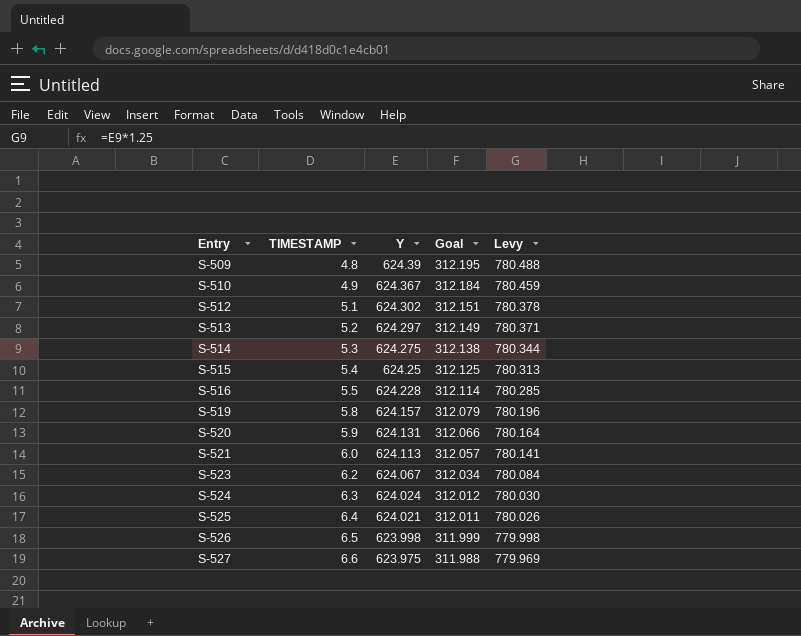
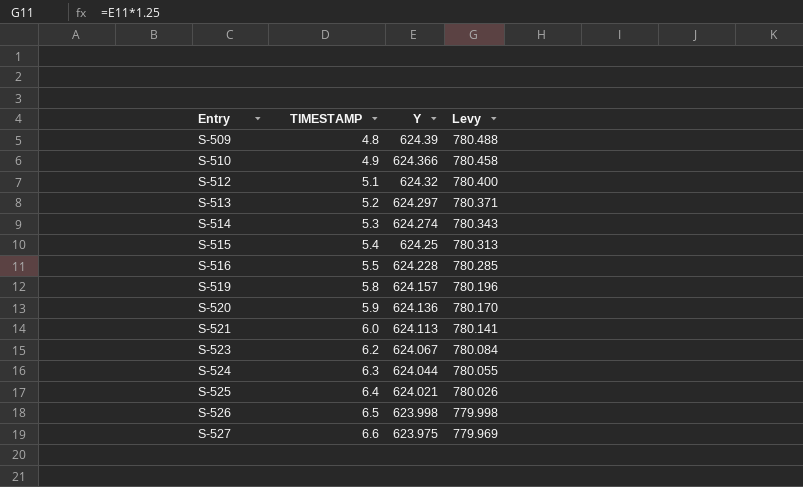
column Goal | formula: [Y] * 0.5 -> none
S-510 | Y: 624.367 -> 624.366
S-510 | Levy: 780.459 -> 780.458
S-512 | Y: 624.302 -> 624.32
S-512 | Levy: 780.378 -> 780.400
S-514 | Y: 624.275 -> 624.274
S-514 | Levy: 780.344 -> 780.343
S-520 | Y: 624.131 -> 624.136
S-520 | Levy: 780.164 -> 780.170
S-524 | Y: 624.024 -> 624.044
S-524 | Levy: 780.030 -> 780.055

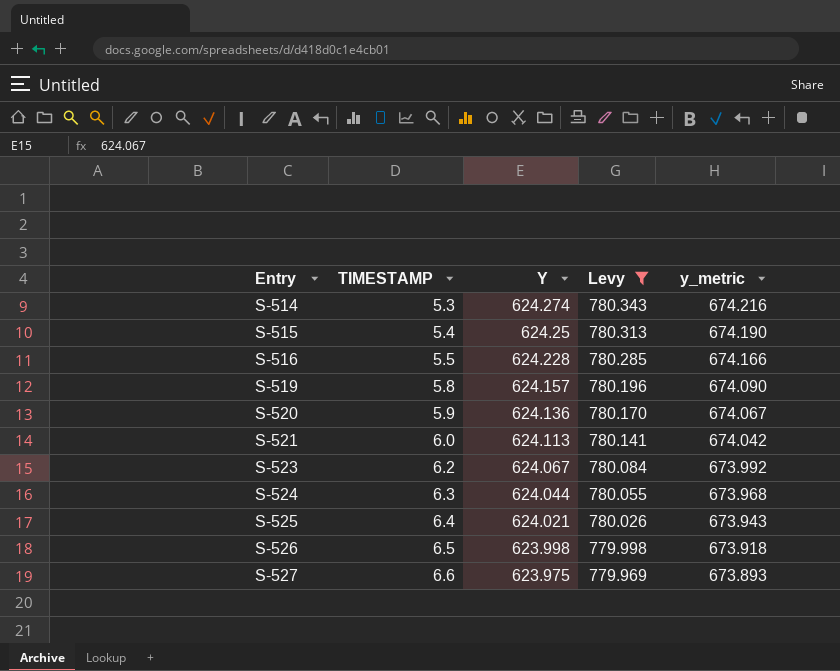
filter: none -> Levy <= 780.343
column y_metric | formula: none -> [Y] * 1.08

